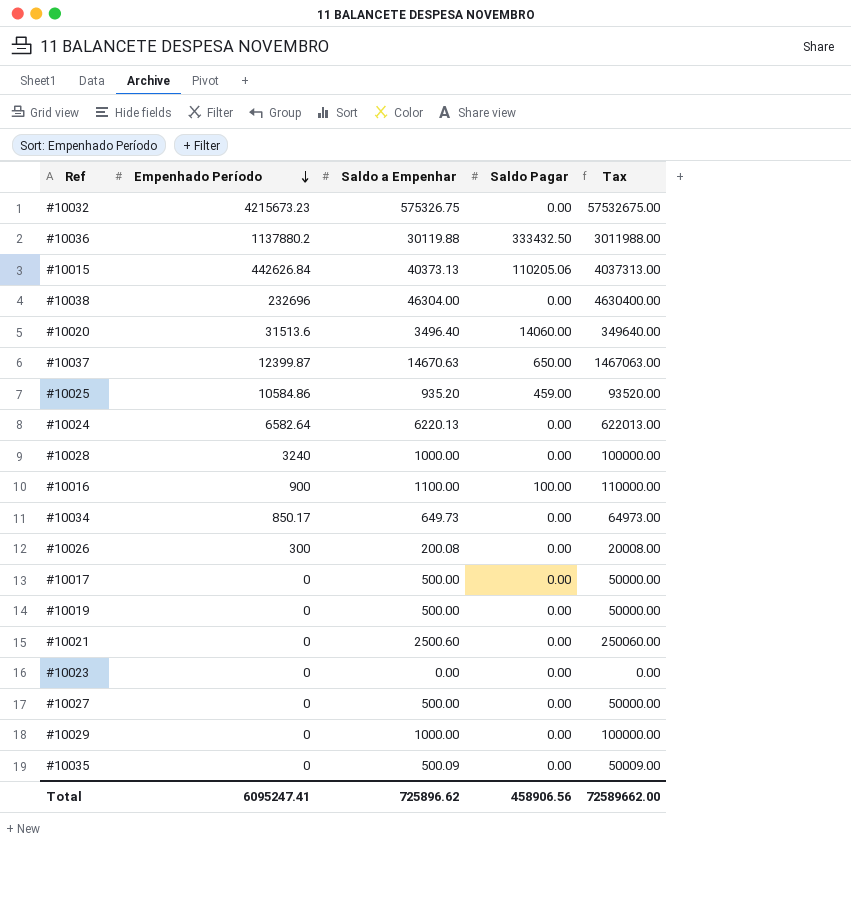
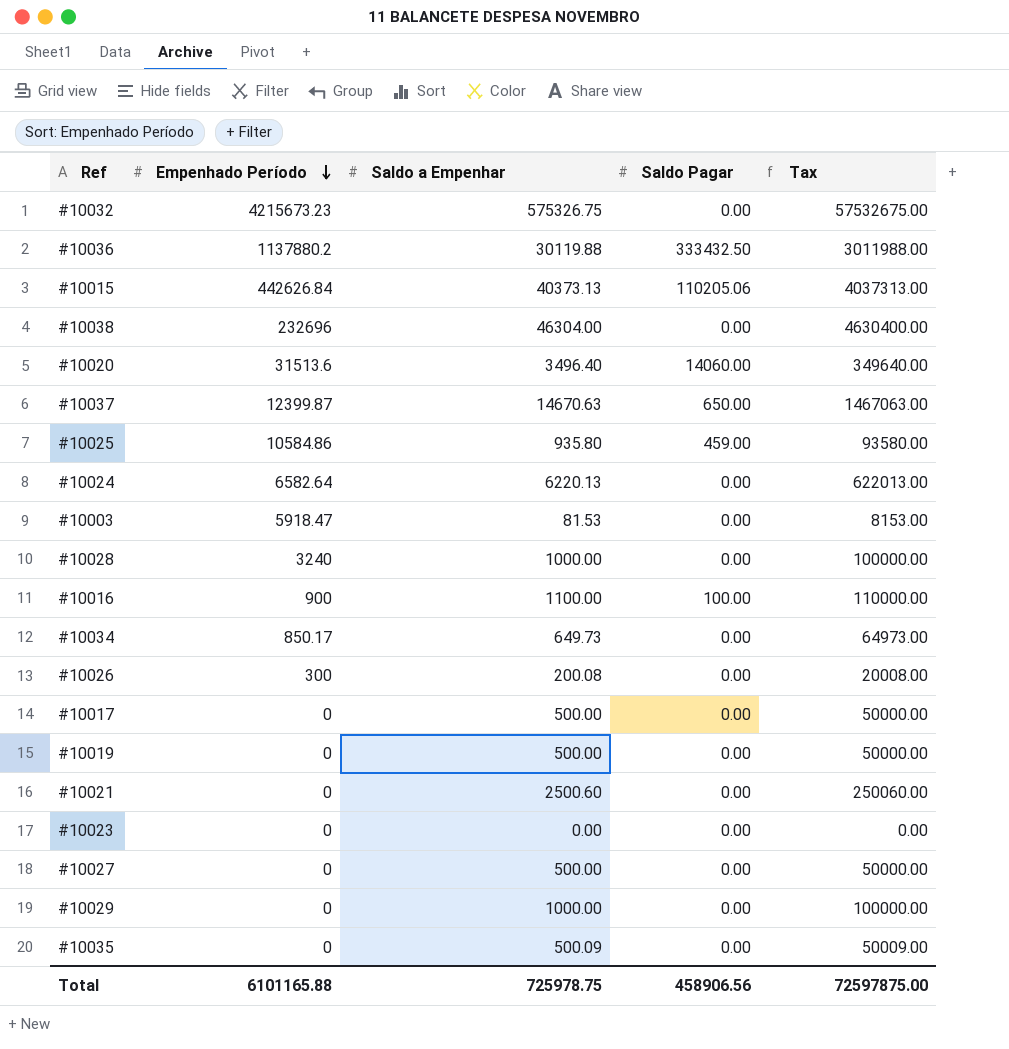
#10025 | Saldo a Empenhar: 935.20 -> 935.80
#10025 | Tax: 93520.00 -> 93580.00
row #10003: none -> 5918.47 | 81.53 | 0.00 | 8153.00
Total | Empenhado Período: 6095247.41 -> 6101165.88
Total | Saldo a Empenhar: 725896.62 -> 725978.75
Total | Tax: 72589662.00 -> 72597875.00

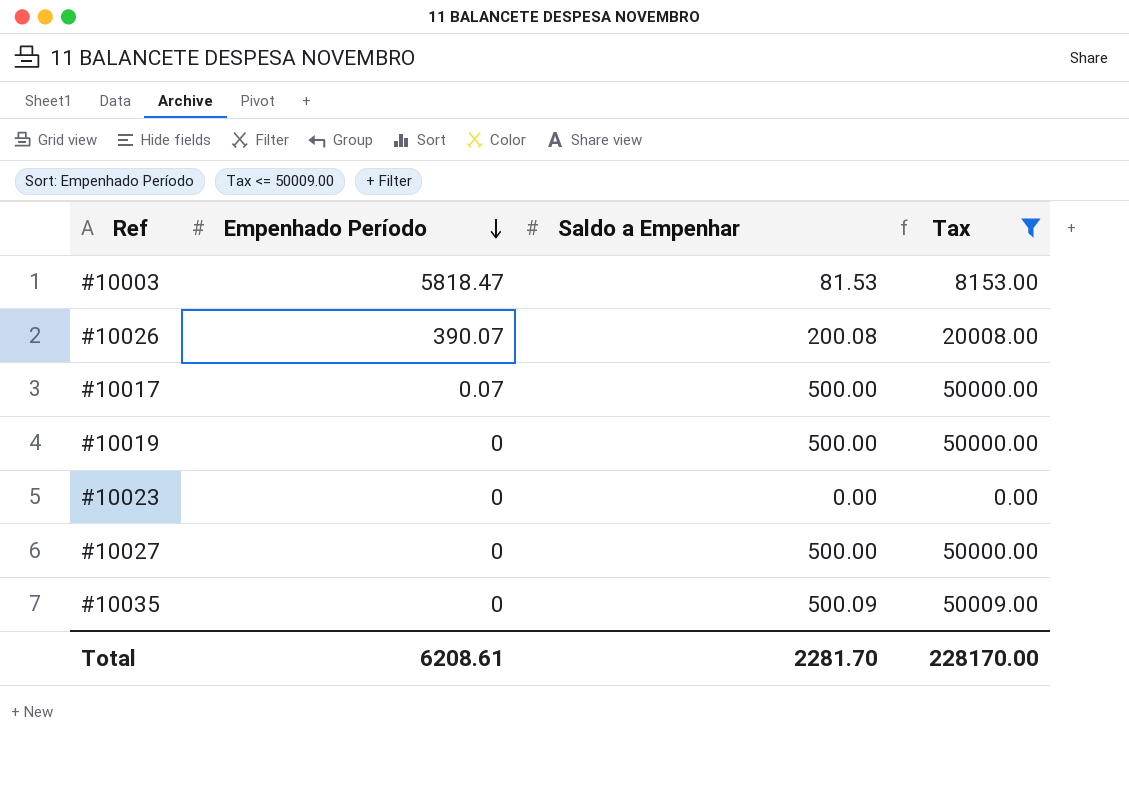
filter: none -> Tax <= 50009.00
column Saldo Pagar | position: 4 -> none
#10003 | Empenhado Período: 5918.47 -> 5818.47
#10026 | Empenhado Período: 300 -> 390.07
#10017 | Empenhado Período: 0 -> 0.07
Total | Empenhado Período: 6101165.88 -> 6208.61
Total | Saldo a Empenhar: 725978.75 -> 2281.70
Total | Tax: 72597875.00 -> 228170.00

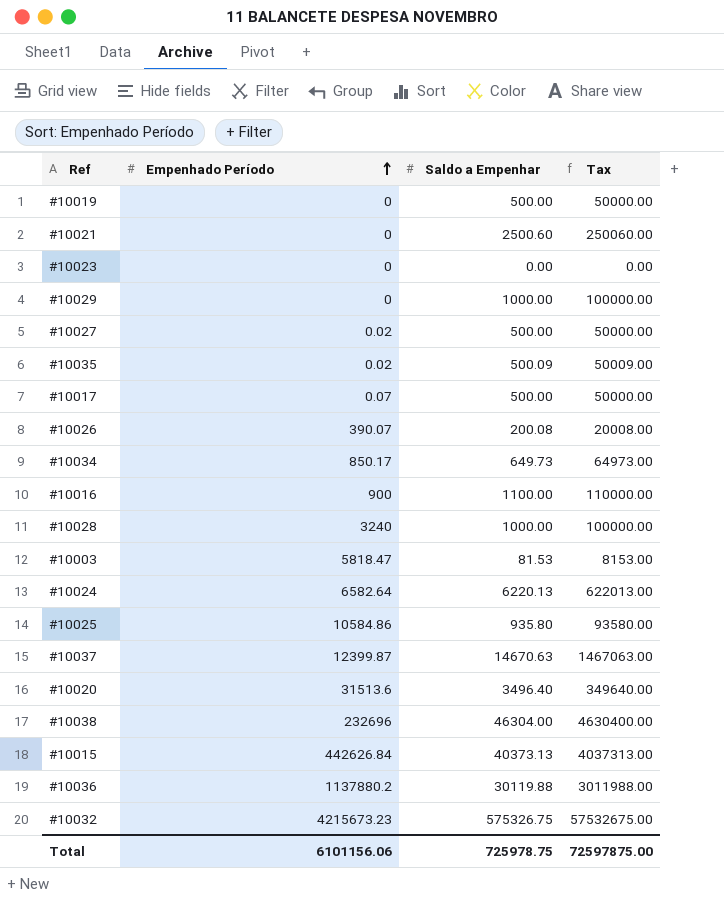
filter: Tax <= 50009.00 -> none
row order: Empenhado Período descending -> Empenhado Período ascending
#10027 | Empenhado Período: 0 -> 0.02
#10035 | Empenhado Período: 0 -> 0.02
Total | Empenhado Período: 6208.61 -> 6101156.06
Total | Saldo a Empenhar: 2281.70 -> 725978.75
Total | Tax: 228170.00 -> 72597875.00

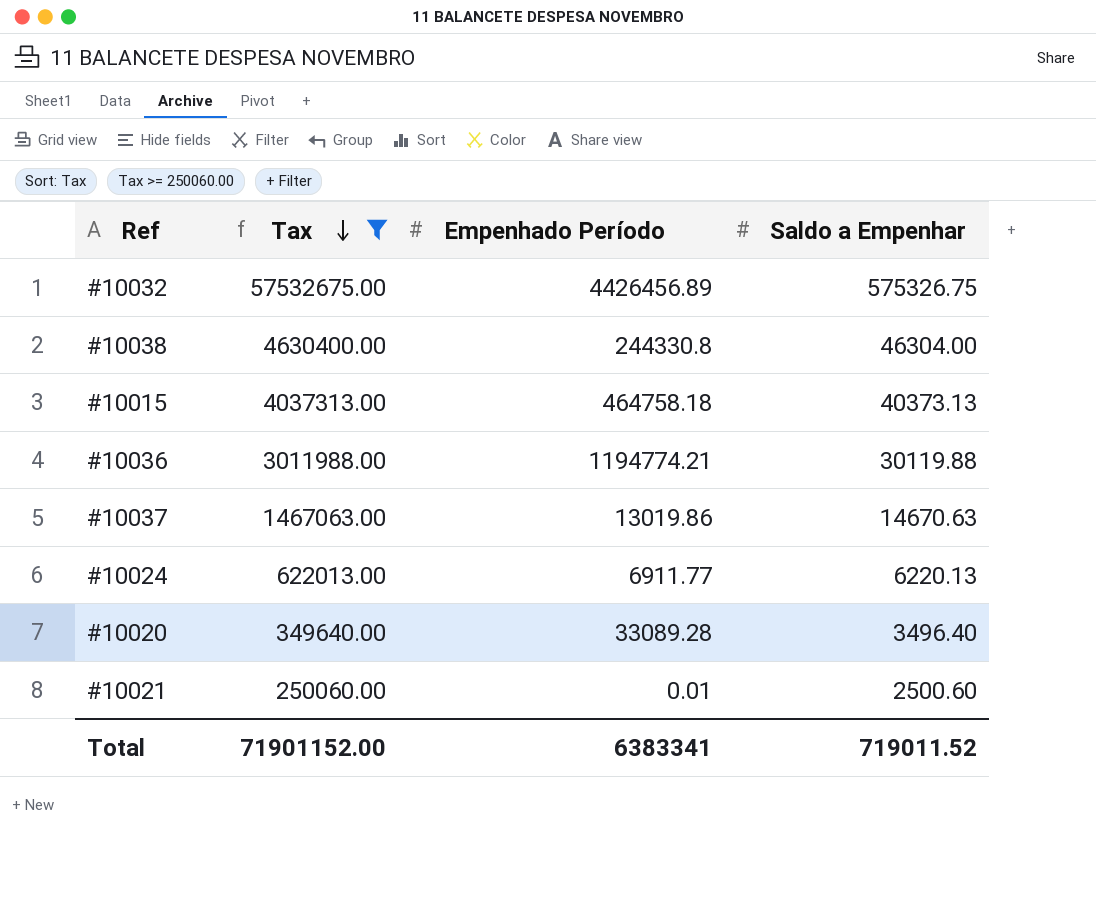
filter: none -> Tax >= 250060.00
row order: Empenhado Período ascending -> Tax descending
column Tax | position: 4 -> 2
#10032 | Empenhado Período: 4215673.23 -> 4426456.89
#10038 | Empenhado Período: 232696 -> 244330.8
#10015 | Empenhado Período: 442626.84 -> 464758.18
#10036 | Empenhado Período: 1137880.2 -> 1194774.21
#10037 | Empenhado Período: 12399.87 -> 13019.86
#10024 | Empenhado Período: 6582.64 -> 6911.77
#10020 | Empenhado Período: 31513.6 -> 33089.28
#10021 | Empenhado Período: 0 -> 0.01
Total | Tax: 72597875.00 -> 71901152.00
Total | Empenhado Período: 6101156.06 -> 6383341
Total | Saldo a Empenhar: 725978.75 -> 719011.52

